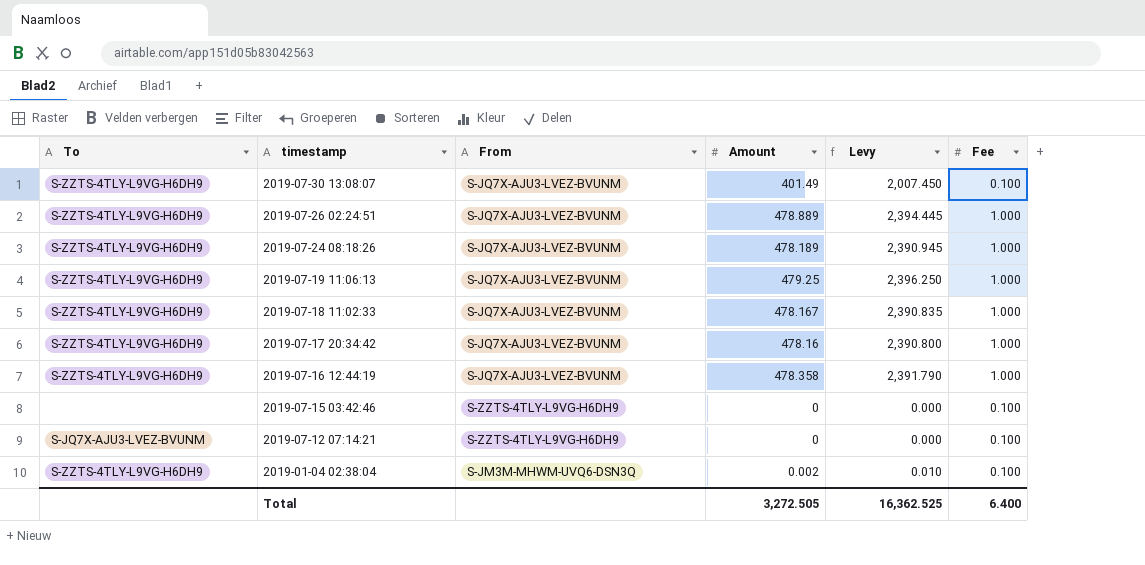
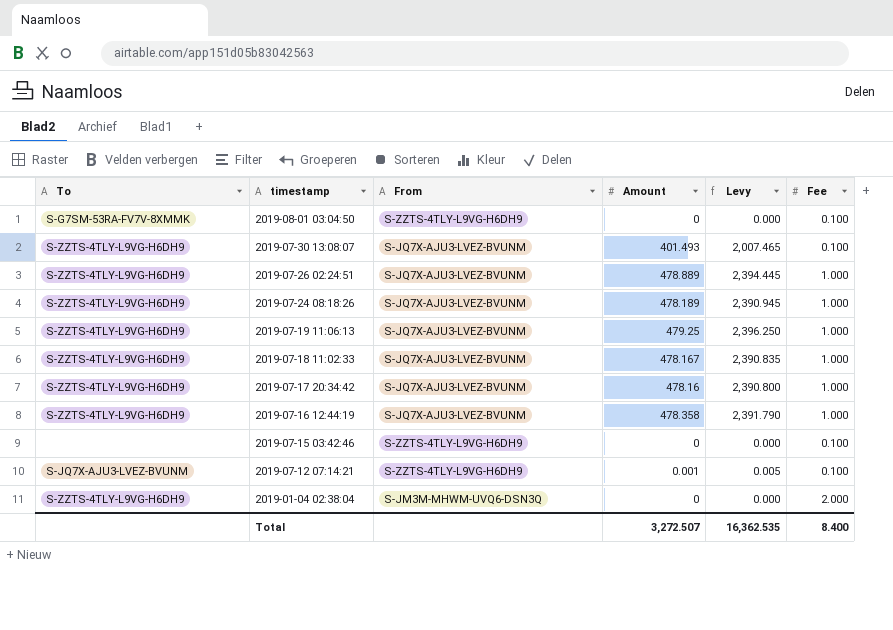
row 2019-08-01 03:04:50: none -> S-G7SM-53RA-FV7V-8XMMK | S-ZZTS-4TLY-L9VG-H6DH9 | 0 | 0.000 | 0.100
2019-07-30 13:08:07 | Amount: 401.49 -> 401.493
2019-07-30 13:08:07 | Levy: 2,007.450 -> 2,007.465
2019-07-12 07:14:21 | Amount: 0 -> 0.001
2019-07-12 07:14:21 | Levy: 0.000 -> 0.005
2019-01-04 02:38:04 | Amount: 0.002 -> 0
2019-01-04 02:38:04 | Levy: 0.010 -> 0.000
2019-01-04 02:38:04 | Fee: 0.100 -> 2.000
Total | Amount: 3,272.505 -> 3,272.507
Total | Levy: 16,362.525 -> 16,362.535
Total | Fee: 6.400 -> 8.400

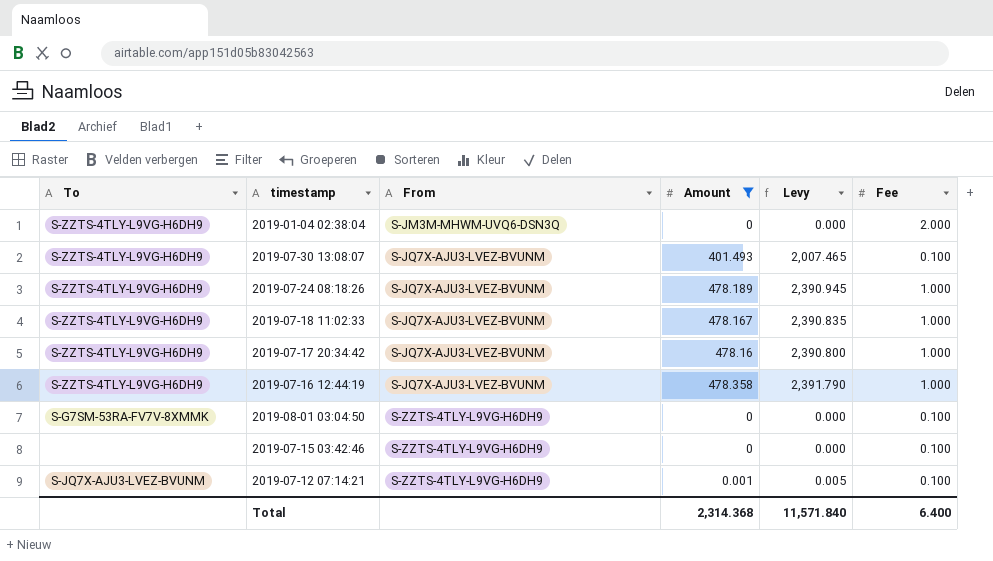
filter: none -> Amount <= 478.358
row order: timestamp descending -> From ascending
Total | Amount: 3,272.507 -> 2,314.368
Total | Levy: 16,362.535 -> 11,571.840
Total | Fee: 8.400 -> 6.400

